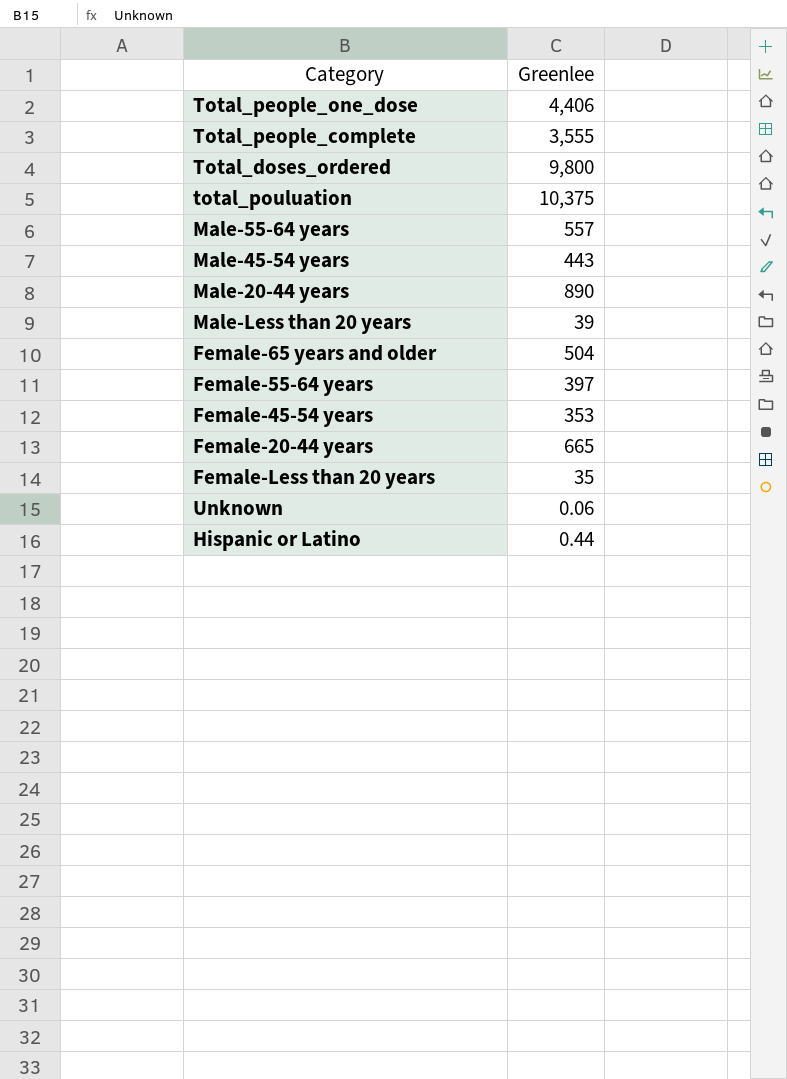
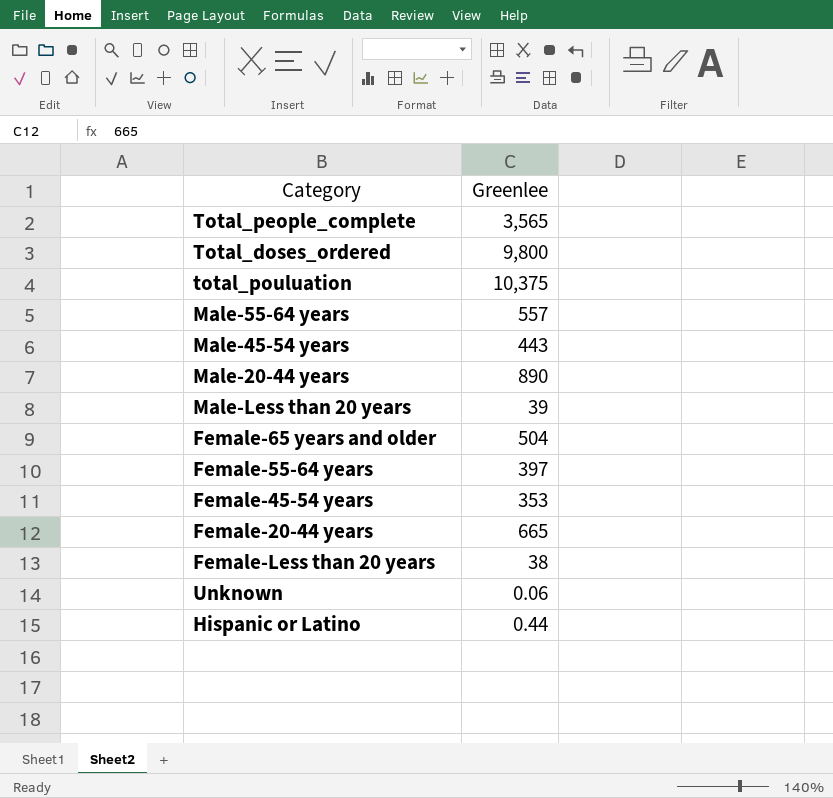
row Total_people_one_dose: 4,406 -> none
Total_people_complete | Greenlee: 3,555 -> 3,565
Female-Less than 20 years | Greenlee: 35 -> 38

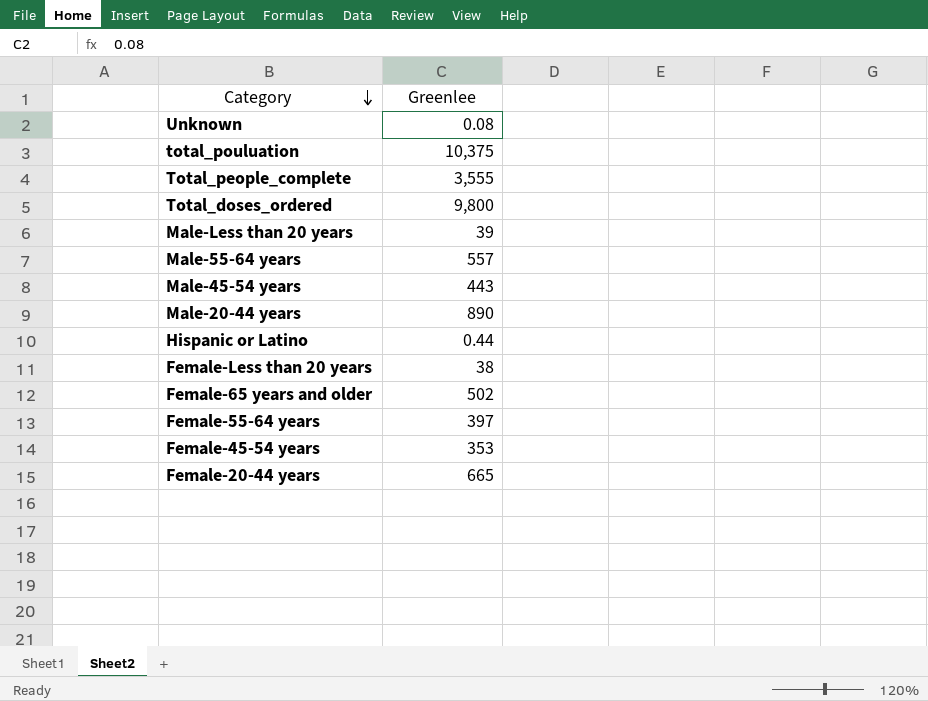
row order: none -> Category descending
Unknown | Greenlee: 0.06 -> 0.08
Total_people_complete | Greenlee: 3,565 -> 3,555
Female-65 years and older | Greenlee: 504 -> 502

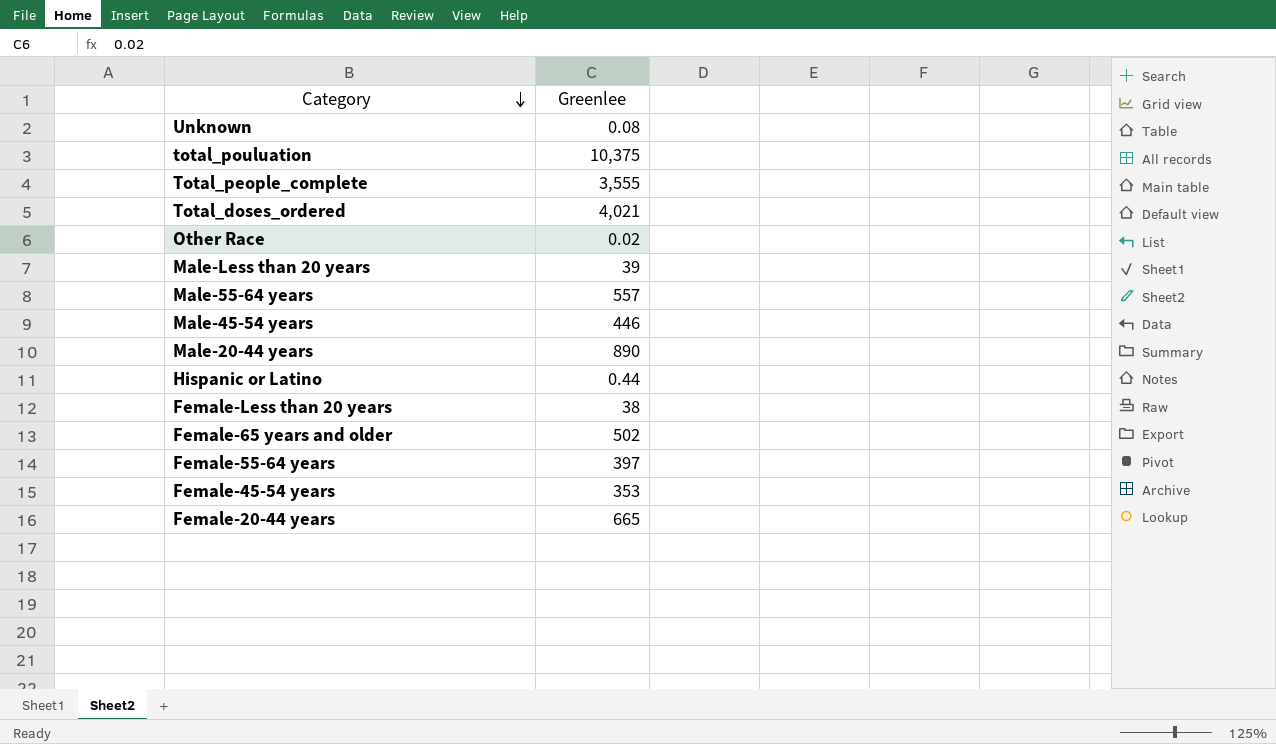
Total_doses_ordered | Greenlee: 9,800 -> 4,021
row Other Race: none -> 0.02
Male-45-54 years | Greenlee: 443 -> 446

